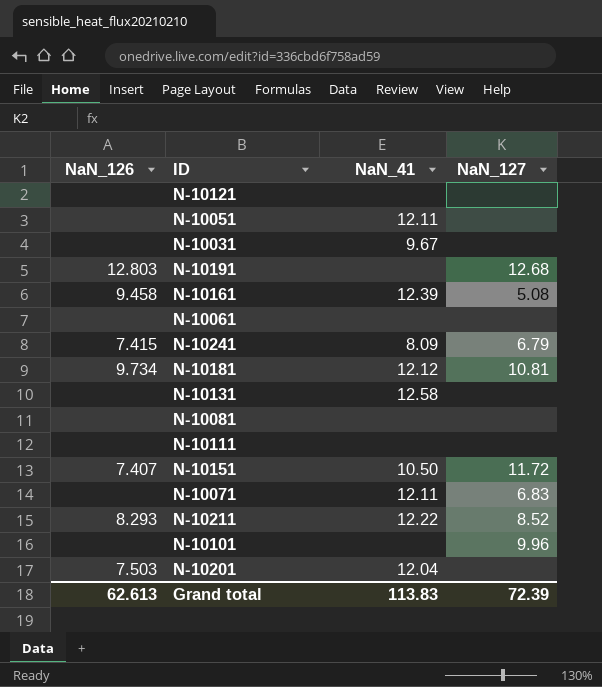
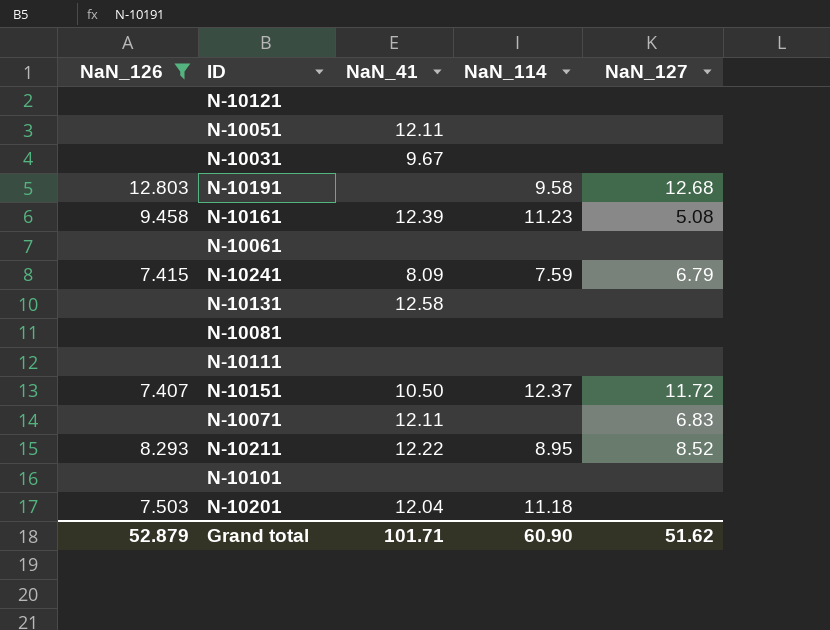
filter: none -> NaN_126 != 9.734
column NaN_114 | position: none -> 4
N-10101 | NaN_127: 9.96 -> none
Grand total | NaN_126: 62.613 -> 52.879
Grand total | NaN_41: 113.83 -> 101.71
Grand total | NaN_127: 72.39 -> 51.62

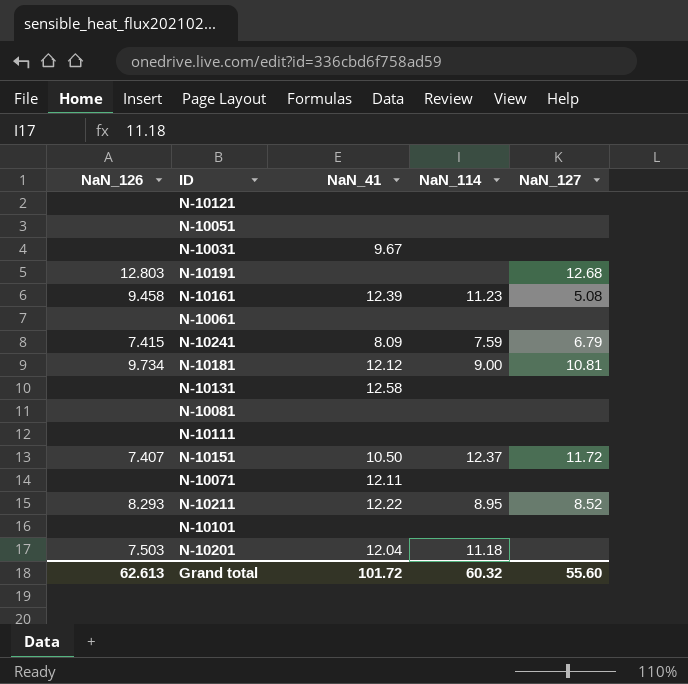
filter: NaN_126 != 9.734 -> none
N-10051 | NaN_41: 12.11 -> none
N-10191 | NaN_114: 9.58 -> none
N-10071 | NaN_127: 6.83 -> none
Grand total | NaN_126: 52.879 -> 62.613
Grand total | NaN_41: 101.71 -> 101.72
Grand total | NaN_114: 60.90 -> 60.32
Grand total | NaN_127: 51.62 -> 55.60

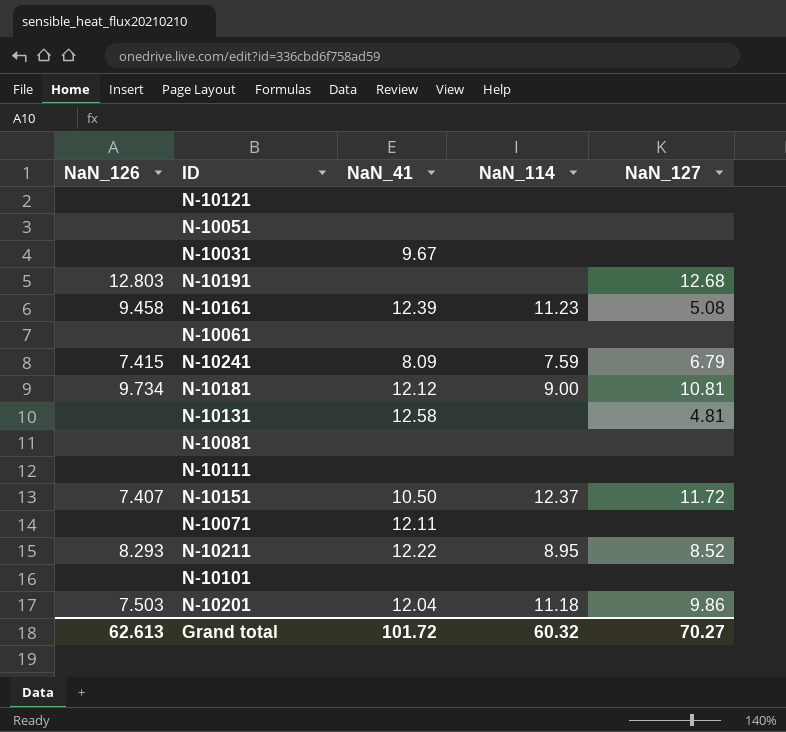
N-10131 | NaN_127: none -> 4.81
N-10201 | NaN_127: none -> 9.86
Grand total | NaN_127: 55.60 -> 70.27

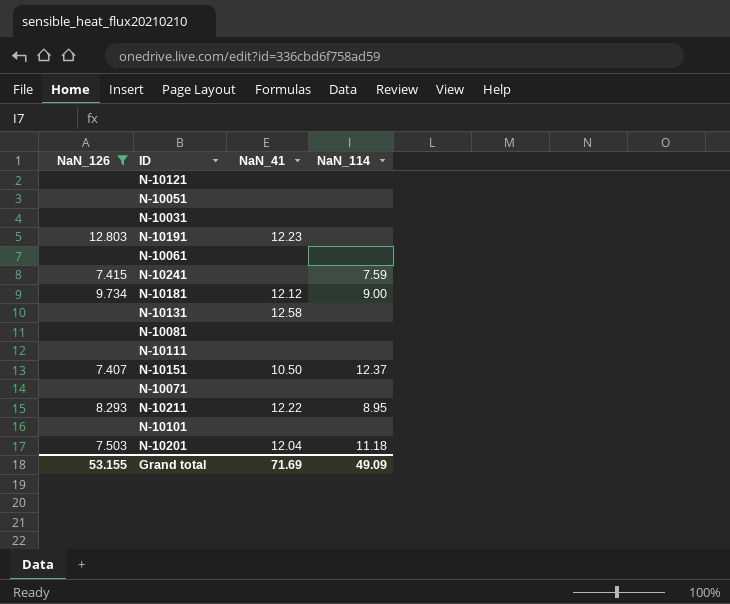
filter: none -> NaN_126 != 9.458
column NaN_127 | position: 5 -> none
N-10031 | NaN_41: 9.67 -> none
N-10191 | NaN_41: none -> 12.23
N-10241 | NaN_41: 8.09 -> none
N-10071 | NaN_41: 12.11 -> none
Grand total | NaN_126: 62.613 -> 53.155
Grand total | NaN_41: 101.72 -> 71.69
Grand total | NaN_114: 60.32 -> 49.09

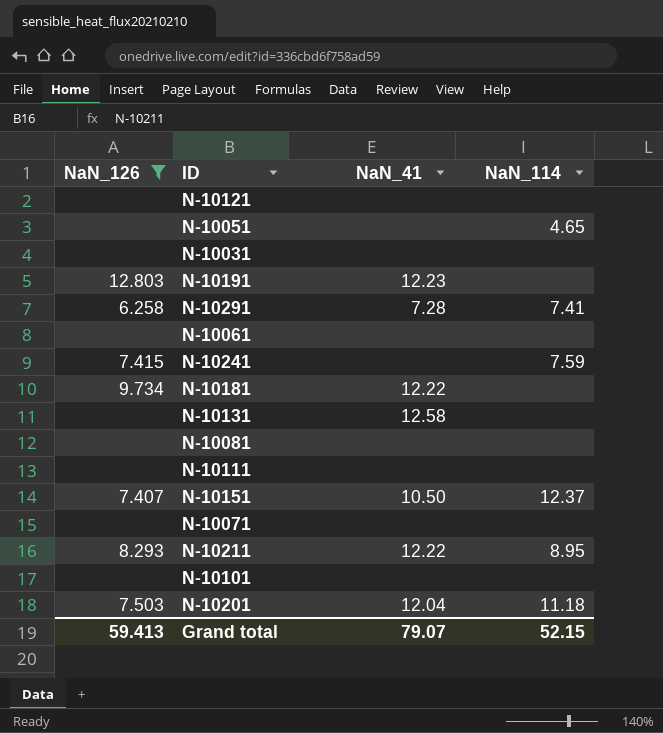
N-10051 | NaN_114: none -> 4.65
row N-10291: none -> 6.258 | 7.28 | 7.41
N-10181 | NaN_41: 12.12 -> 12.22
N-10181 | NaN_114: 9.00 -> none
Grand total | NaN_126: 53.155 -> 59.413
Grand total | NaN_41: 71.69 -> 79.07
Grand total | NaN_114: 49.09 -> 52.15

